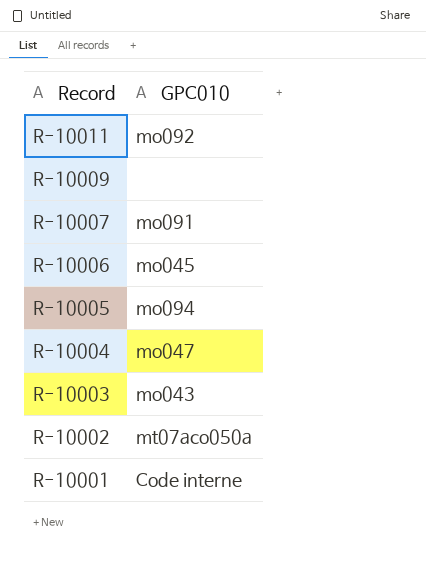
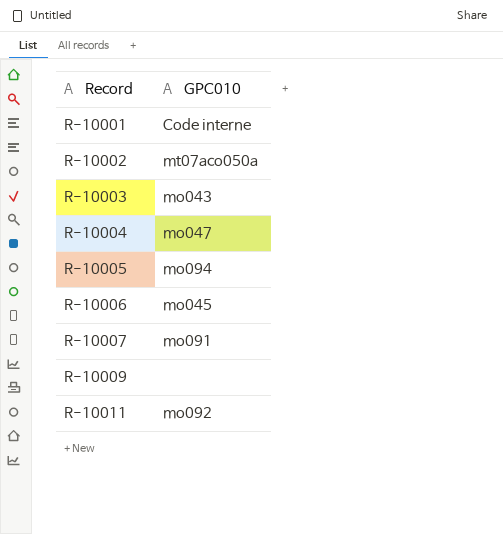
row order: Record descending -> Record ascending

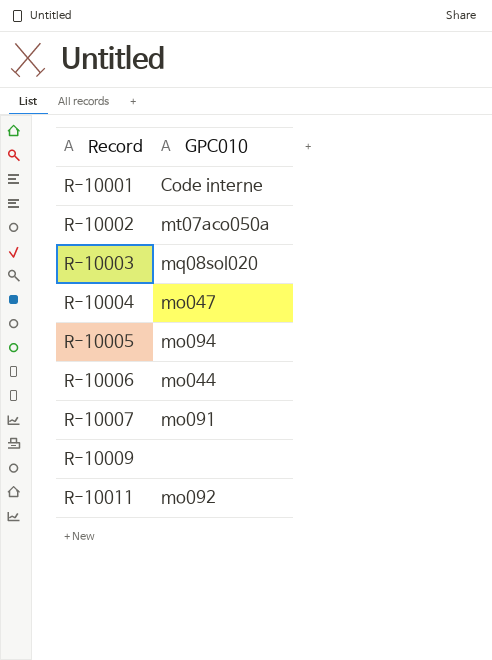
R-10003 | GPC010: mo043 -> mq08sol020
R-10006 | GPC010: mo045 -> mo044

